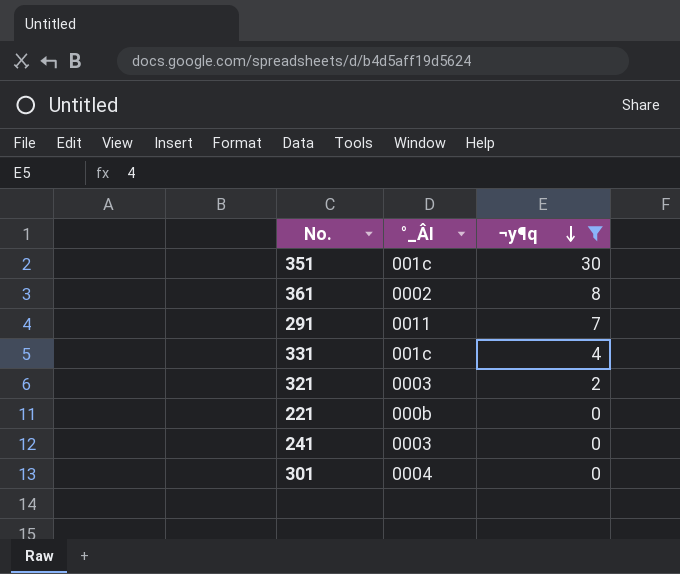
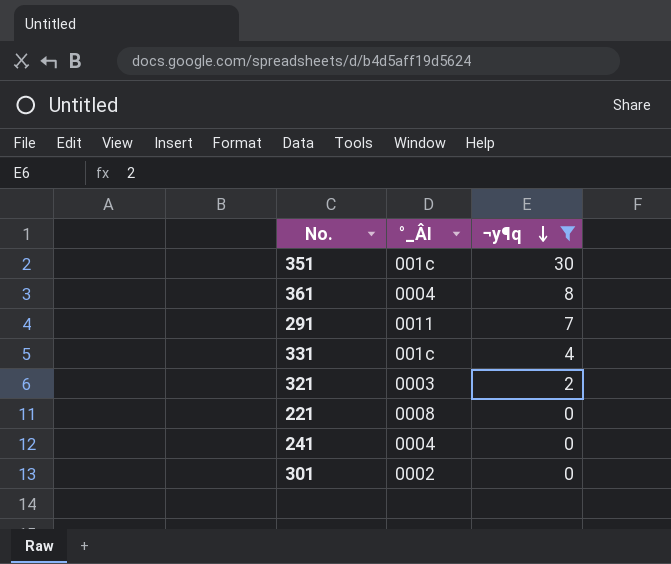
361 | °_ÂI: 0002 -> 0004
221 | °_ÂI: 000b -> 0008
241 | °_ÂI: 0003 -> 0004
301 | °_ÂI: 0004 -> 0002

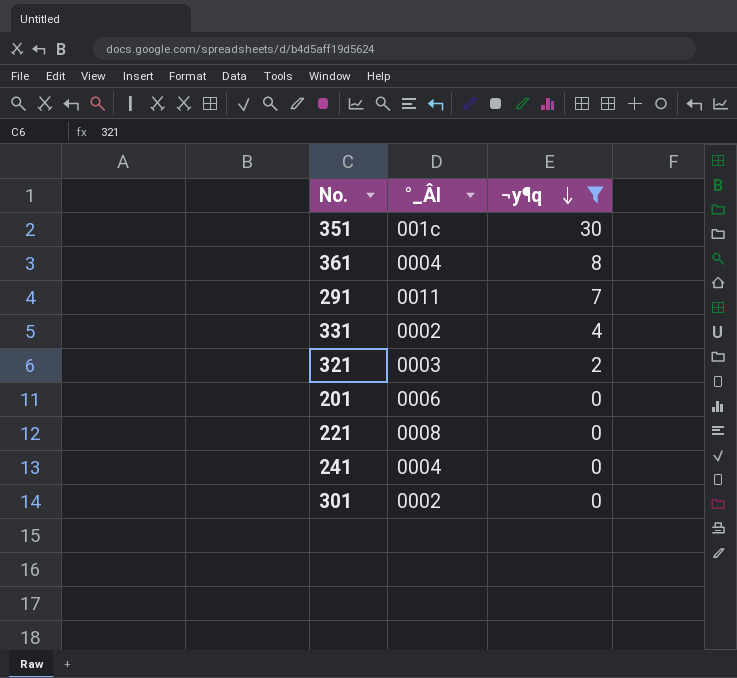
331 | °_ÂI: 001c -> 0002
row 201: none -> 0006 | 0

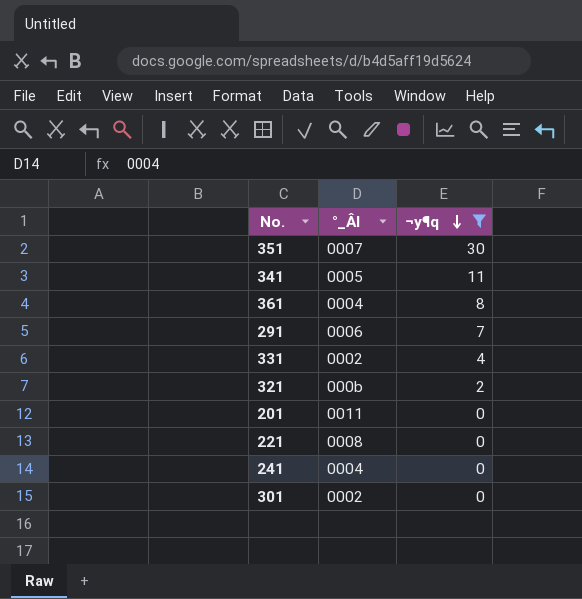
351 | °_ÂI: 001c -> 0007
row 341: none -> 0005 | 11
291 | °_ÂI: 0011 -> 0006
321 | °_ÂI: 0003 -> 000b
201 | °_ÂI: 0006 -> 0011

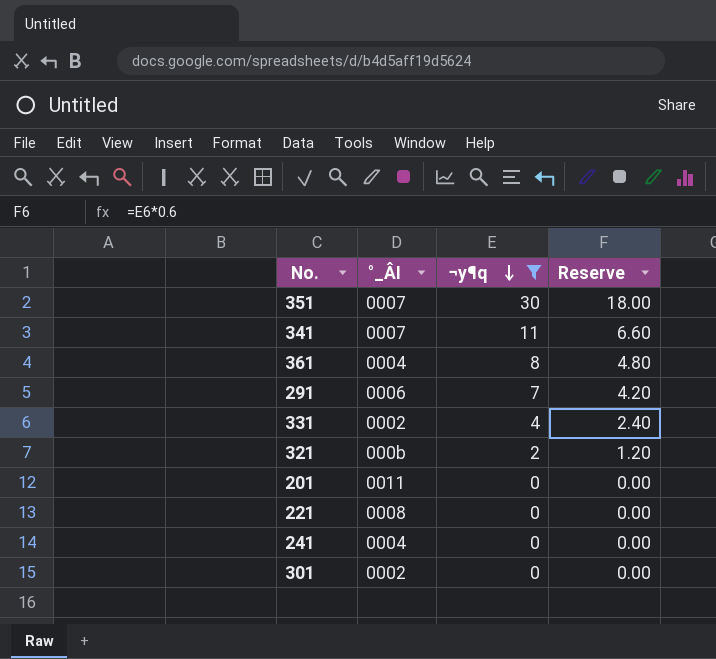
column Reserve | formula: none -> [¬y¶q] * 0.6
341 | °_ÂI: 0005 -> 0007

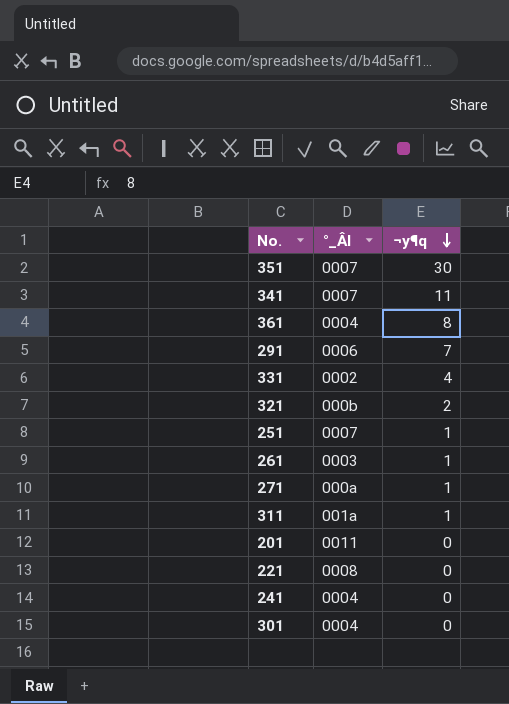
filter: ¬y¶q != 1 -> none
column Reserve | formula: [¬y¶q] * 0.6 -> none
301 | °_ÂI: 0002 -> 0004

